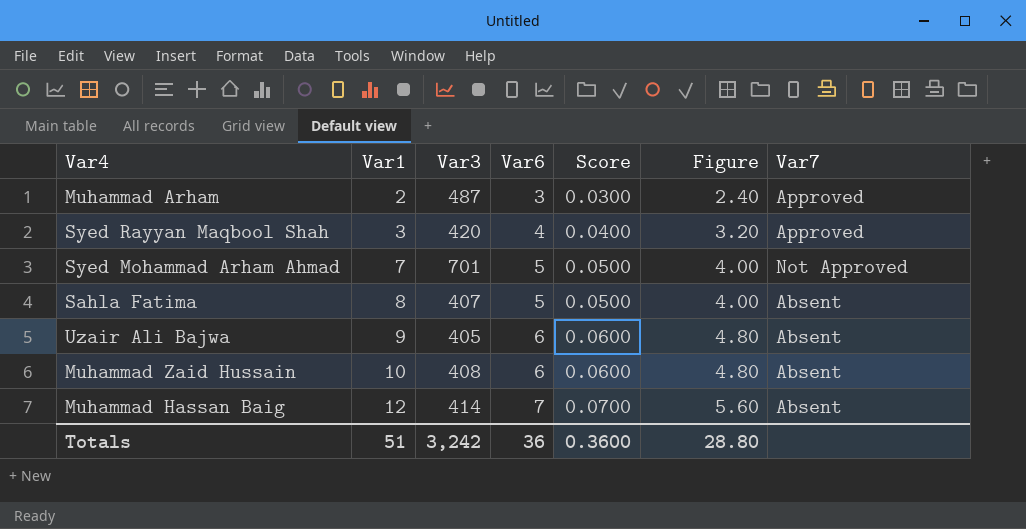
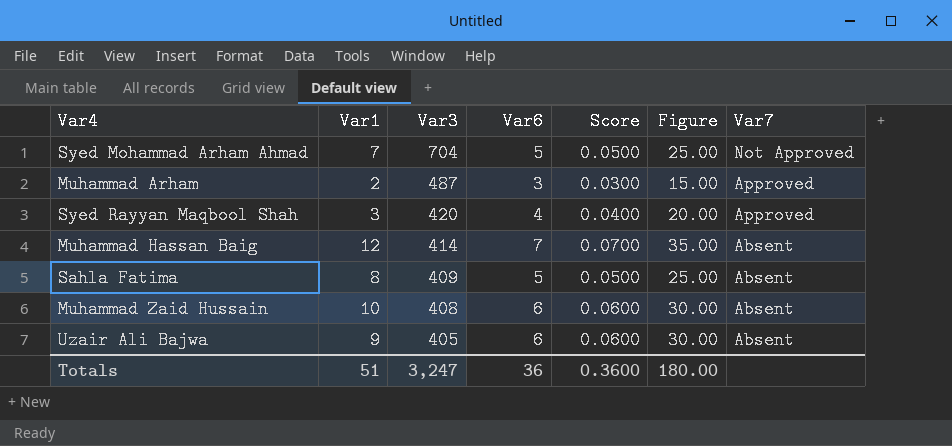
row order: Var1 ascending -> Var3 descending
column Figure | formula: [Var6] * 0.8 -> [Var6] * 5
Syed Mohammad Arham Ahmad | Var3: 701 -> 704
Sahla Fatima | Var3: 407 -> 409
Totals | Var3: 3,242 -> 3,247
Totals | Figure: 28.80 -> 180.00

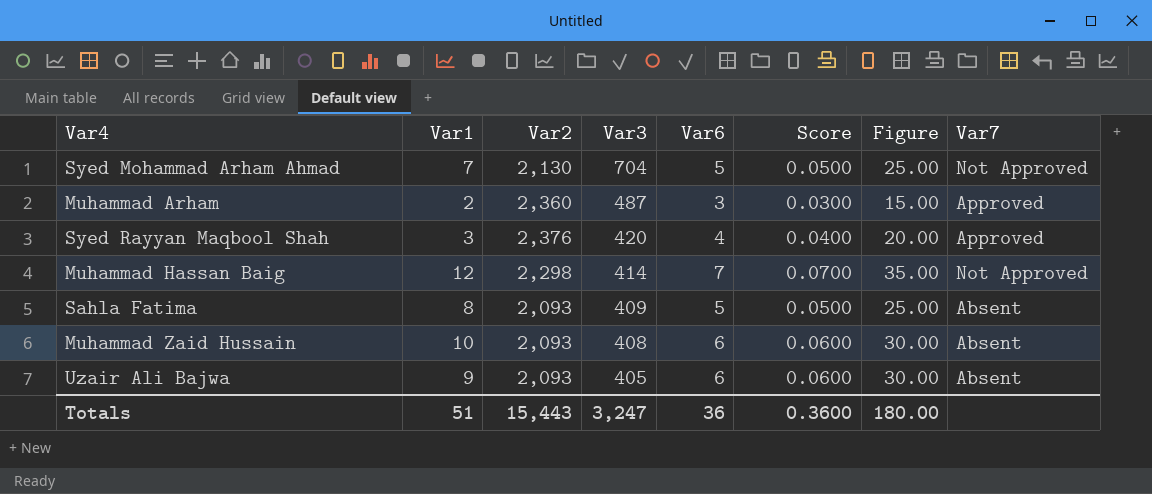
column Var2 | position: none -> 3
Muhammad Hassan Baig | Var7: Absent -> Not Approved

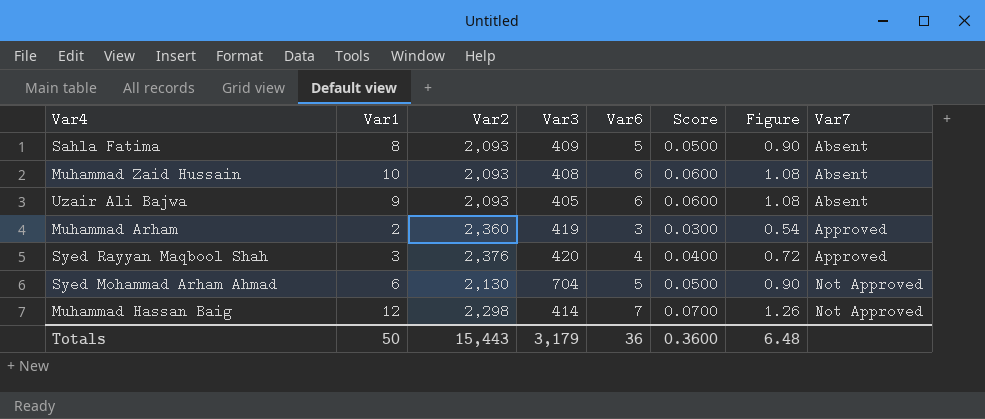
row order: Var3 descending -> Var7 ascending
column Figure | formula: [Var6] * 5 -> [Var6] * 0.18
Muhammad Arham | Var3: 487 -> 419
Syed Mohammad Arham Ahmad | Var1: 7 -> 6
Totals | Var1: 51 -> 50
Totals | Var3: 3,247 -> 3,179
Totals | Figure: 180.00 -> 6.48

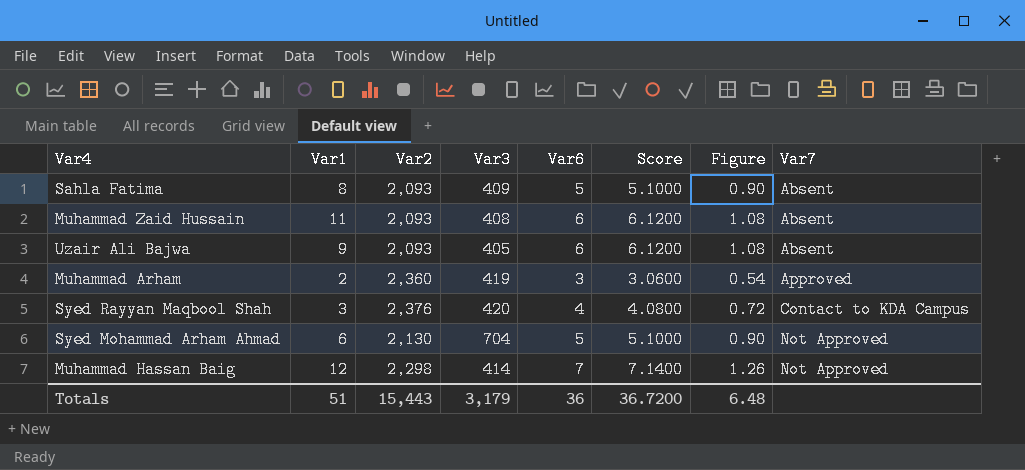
column Score | formula: [Var6] * 0.01 -> [Var6] * 1.02
Muhammad Zaid Hussain | Var1: 10 -> 11
Syed Rayyan Maqbool Shah | Var7: Approved -> Contact to KDA Campus
Totals | Var1: 50 -> 51
Totals | Score: 0.3600 -> 36.7200

